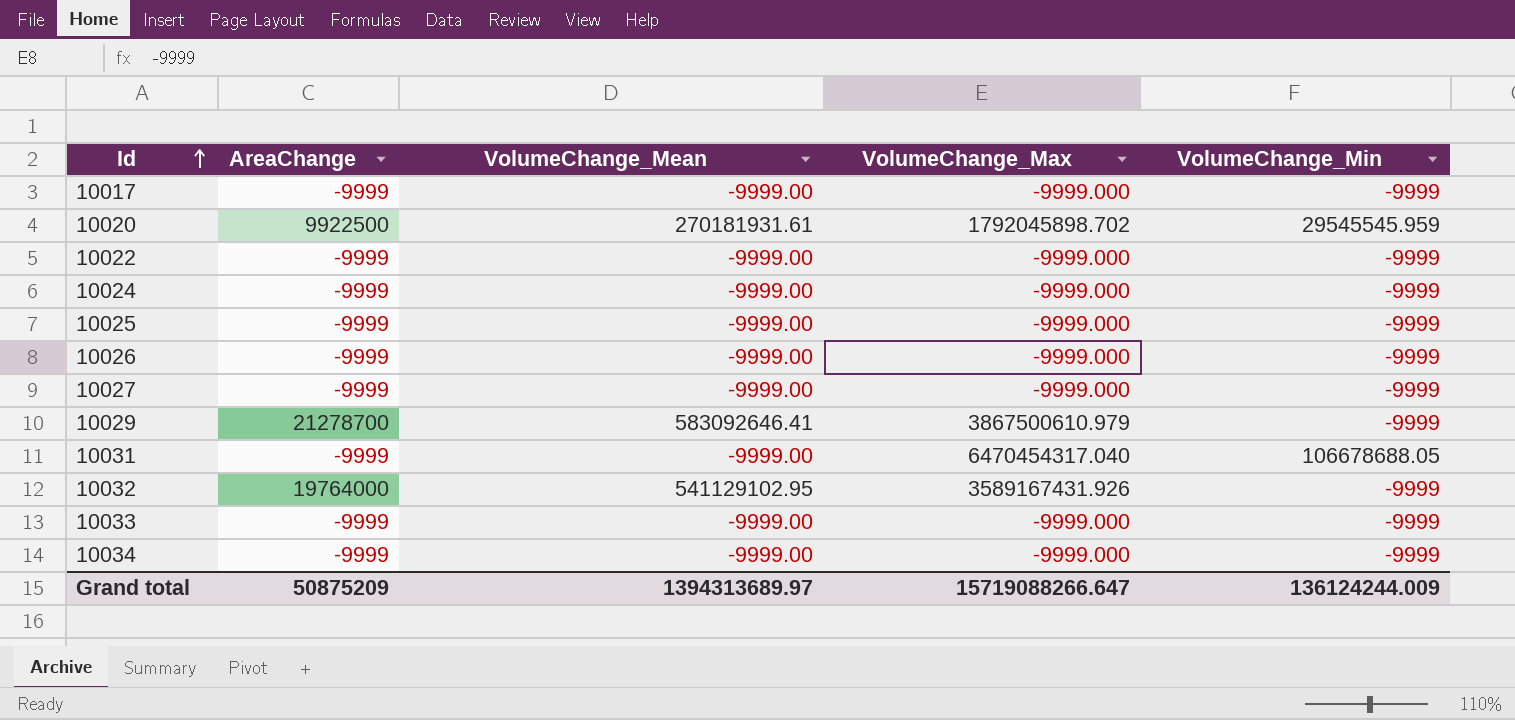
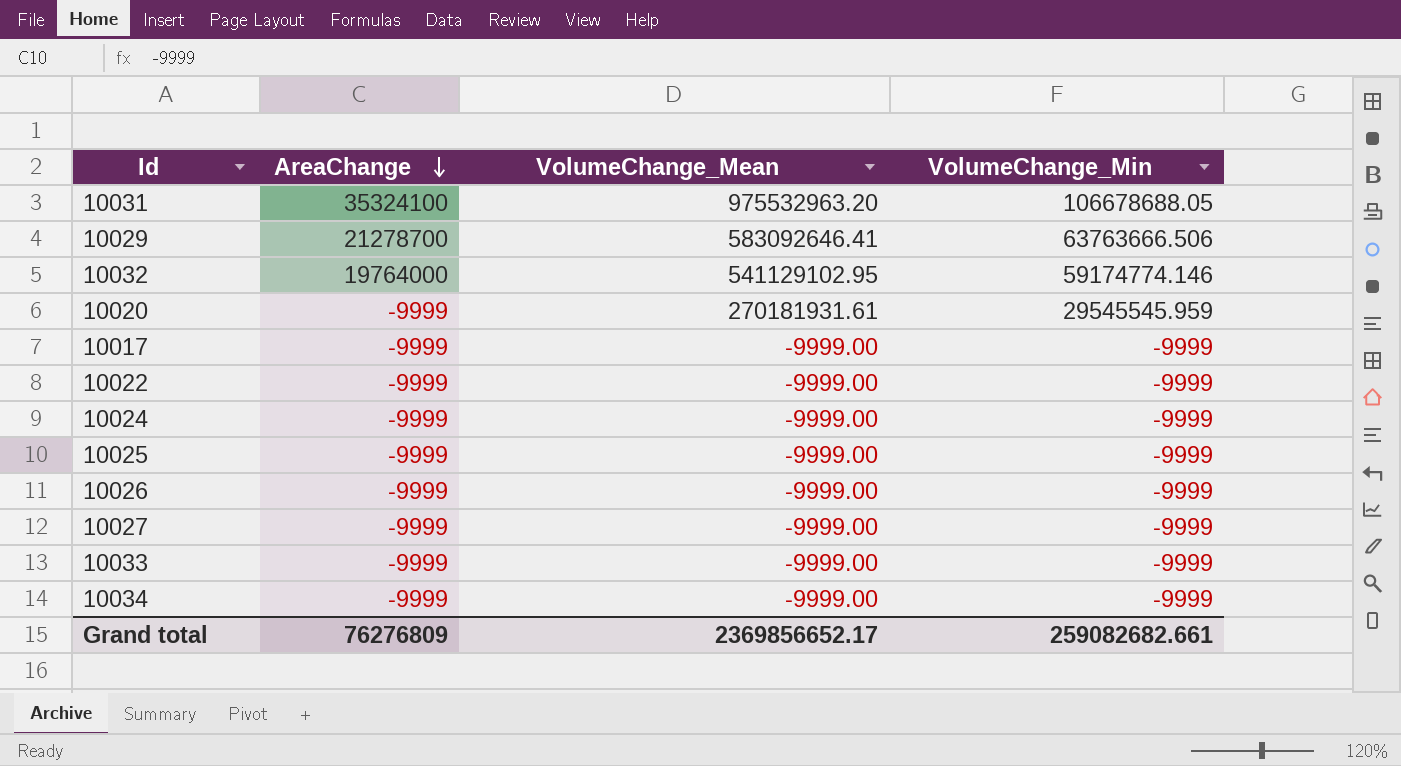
row order: Id ascending -> AreaChange descending
column VolumeChange_Max | position: 4 -> none
10031 | AreaChange: -9999 -> 35324100
10031 | VolumeChange_Mean: -9999.00 -> 975532963.20
10029 | VolumeChange_Min: -9999 -> 63763666.506
10032 | VolumeChange_Min: -9999 -> 59174774.146
10020 | AreaChange: 9922500 -> -9999
Grand total | AreaChange: 50875209 -> 76276809
Grand total | VolumeChange_Mean: 1394313689.97 -> 2369856652.17
Grand total | VolumeChange_Min: 136124244.009 -> 259082682.661

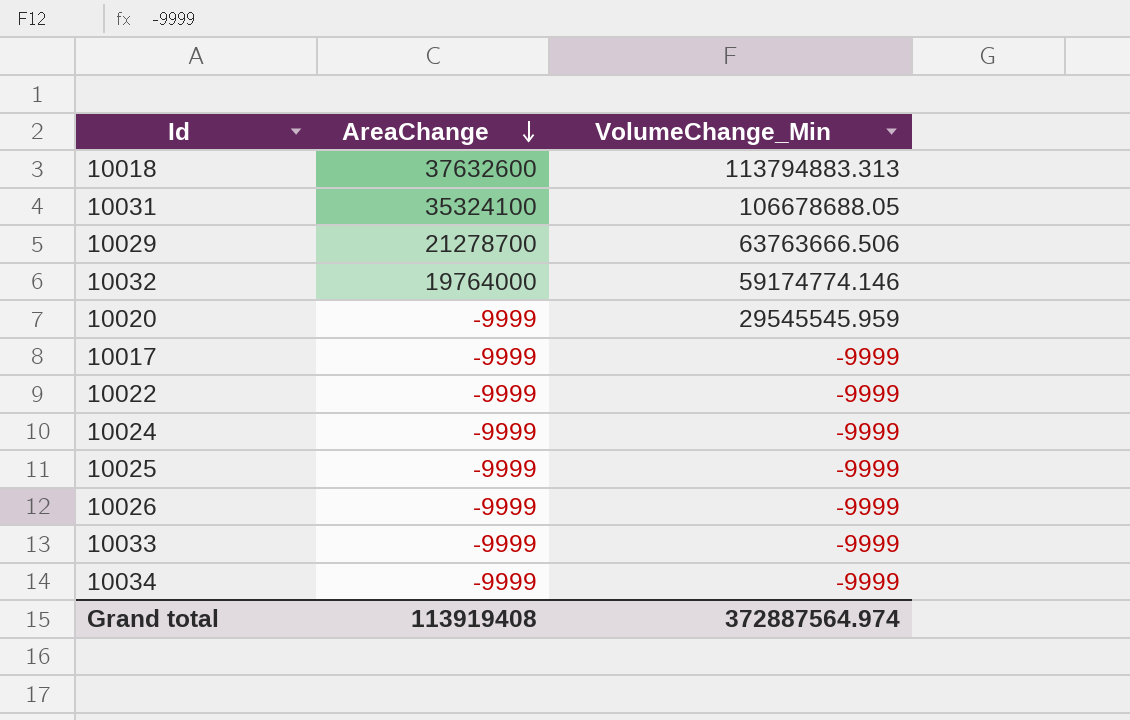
column VolumeChange_Mean | position: 3 -> none
row 10027: -9999 | -9999.00 | -9999 -> none
row 10018: none -> 37632600 | 113794883.313
Grand total | AreaChange: 76276809 -> 113919408
Grand total | VolumeChange_Min: 259082682.661 -> 372887564.974

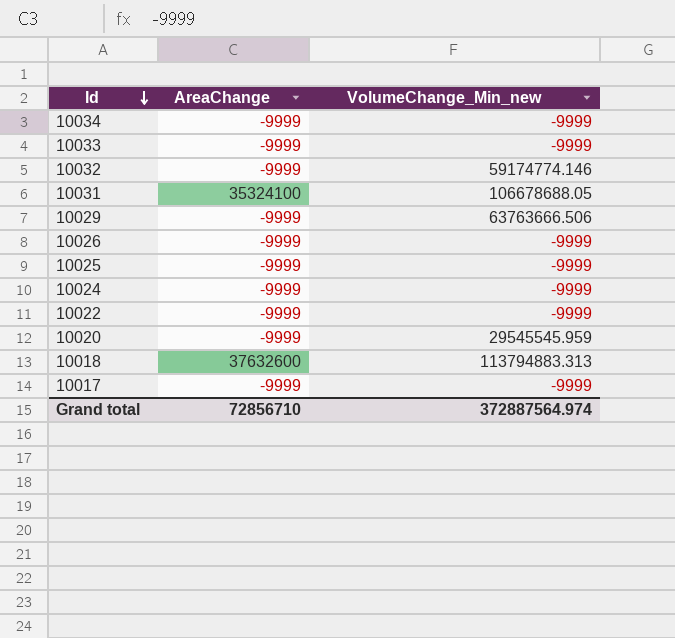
row order: AreaChange descending -> Id descending
column name: VolumeChange_Min -> VolumeChange_Min_new
10032 | AreaChange: 19764000 -> -9999
10029 | AreaChange: 21278700 -> -9999
Grand total | AreaChange: 113919408 -> 72856710

